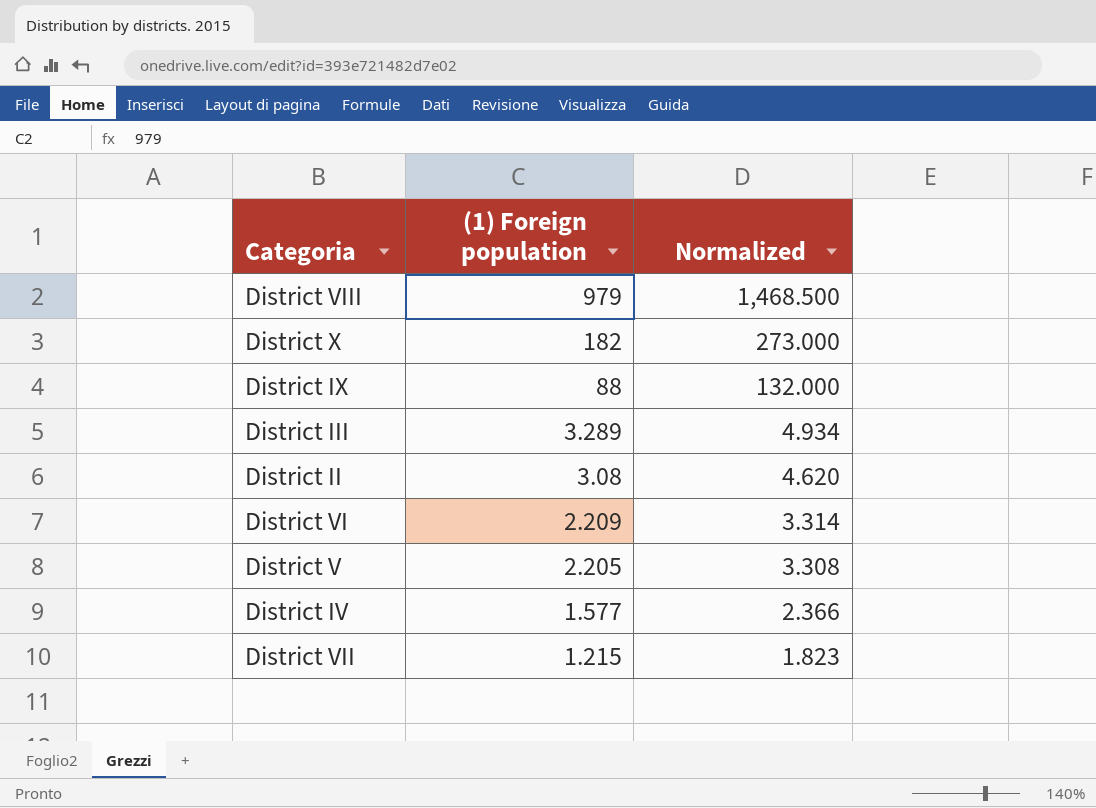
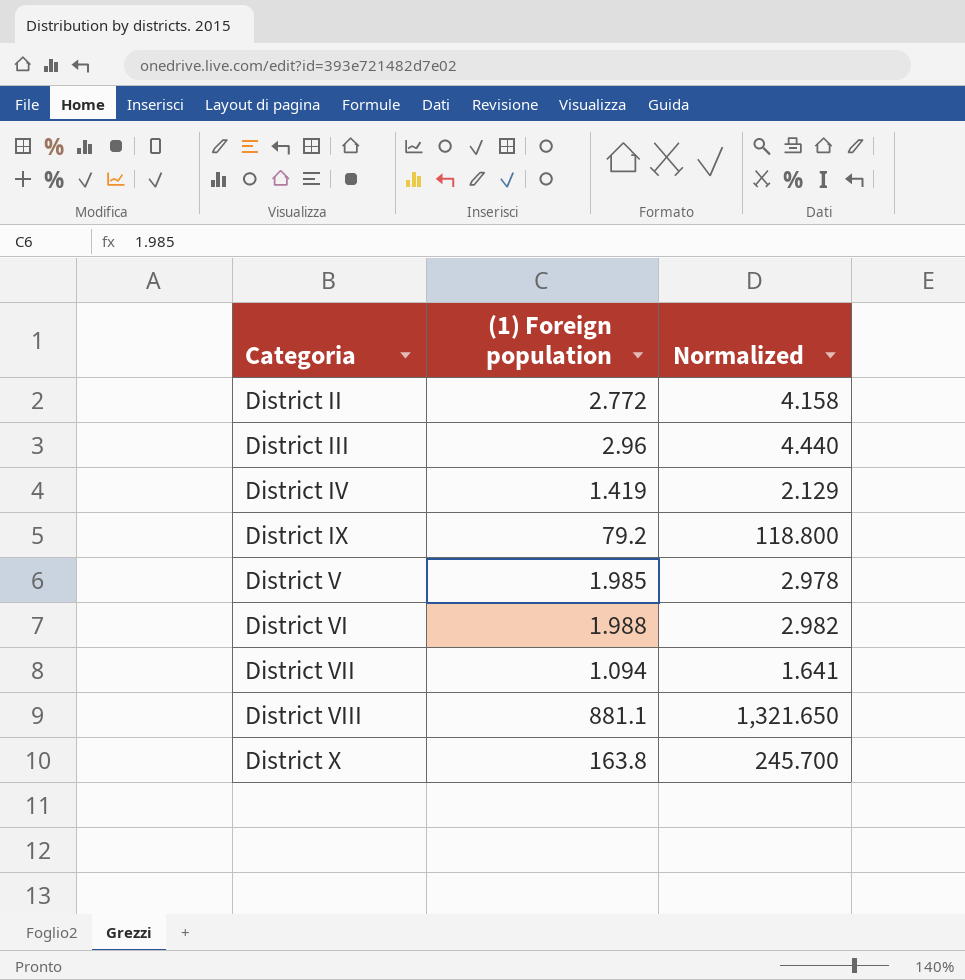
row order: (1) Foreign population descending -> Categoria ascending
District II | (1) Foreign population: 3.08 -> 2.772
District II | Normalized: 4.620 -> 4.158
District III | (1) Foreign population: 3.289 -> 2.96
District III | Normalized: 4.934 -> 4.440
District IV | (1) Foreign population: 1.577 -> 1.419
District IV | Normalized: 2.366 -> 2.129
District IX | (1) Foreign population: 88 -> 79.2
District IX | Normalized: 132.000 -> 118.800
District V | (1) Foreign population: 2.205 -> 1.985
District V | Normalized: 3.308 -> 2.978
District VI | (1) Foreign population: 2.209 -> 1.988
District VI | Normalized: 3.314 -> 2.982
District VII | (1) Foreign population: 1.215 -> 1.094
District VII | Normalized: 1.823 -> 1.641
District VIII | (1) Foreign population: 979 -> 881.1
District VIII | Normalized: 1,468.500 -> 1,321.650
District X | (1) Foreign population: 182 -> 163.8
District X | Normalized: 273.000 -> 245.700

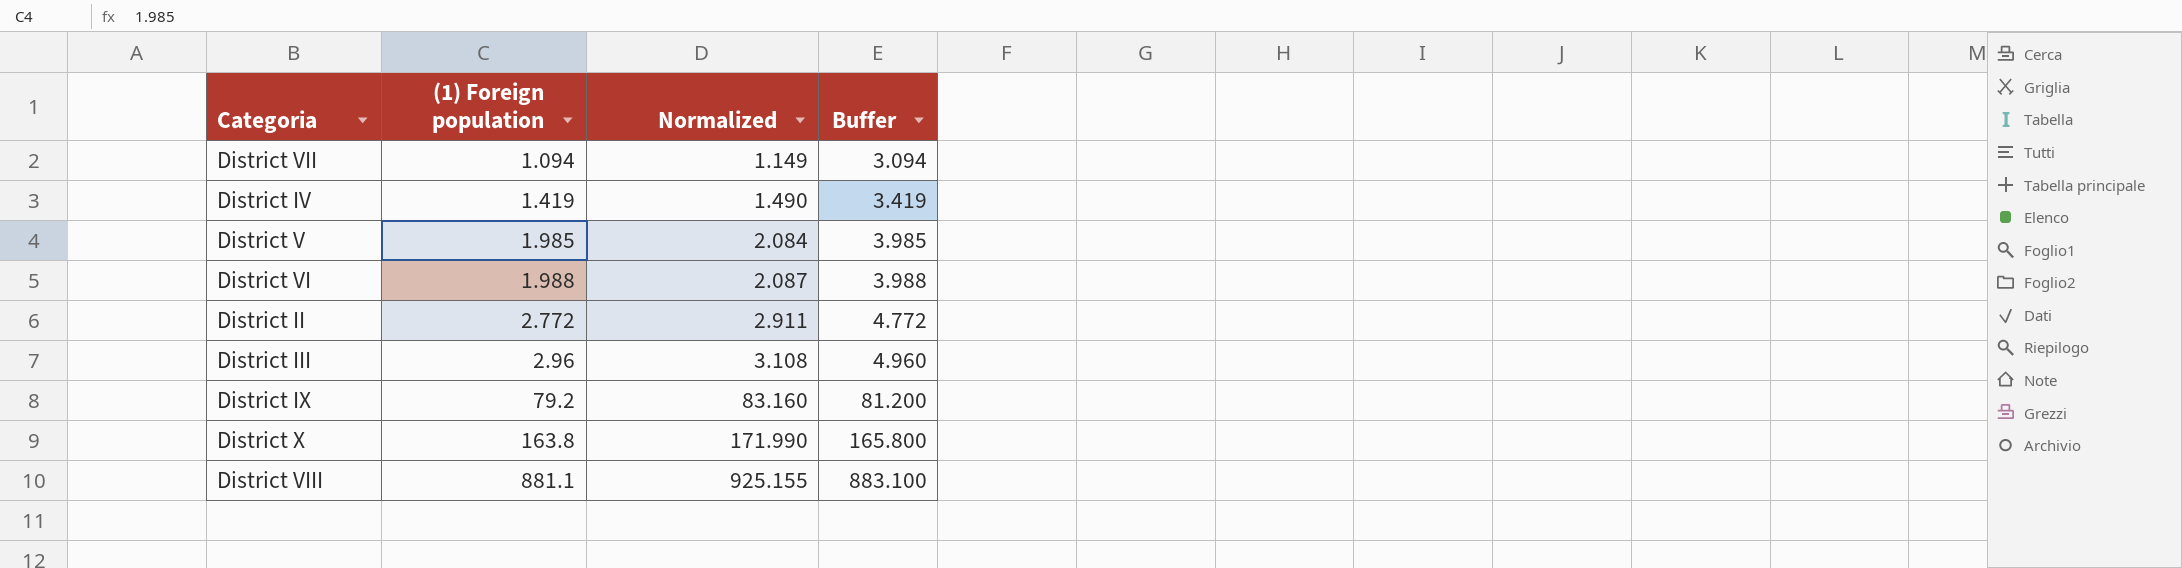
row order: Categoria ascending -> (1) Foreign population ascending
column Normalized | formula: [(1) Foreign population] * 1.5 -> [(1) Foreign population] * 1.05
column Buffer | formula: none -> [(1) Foreign population] + 2

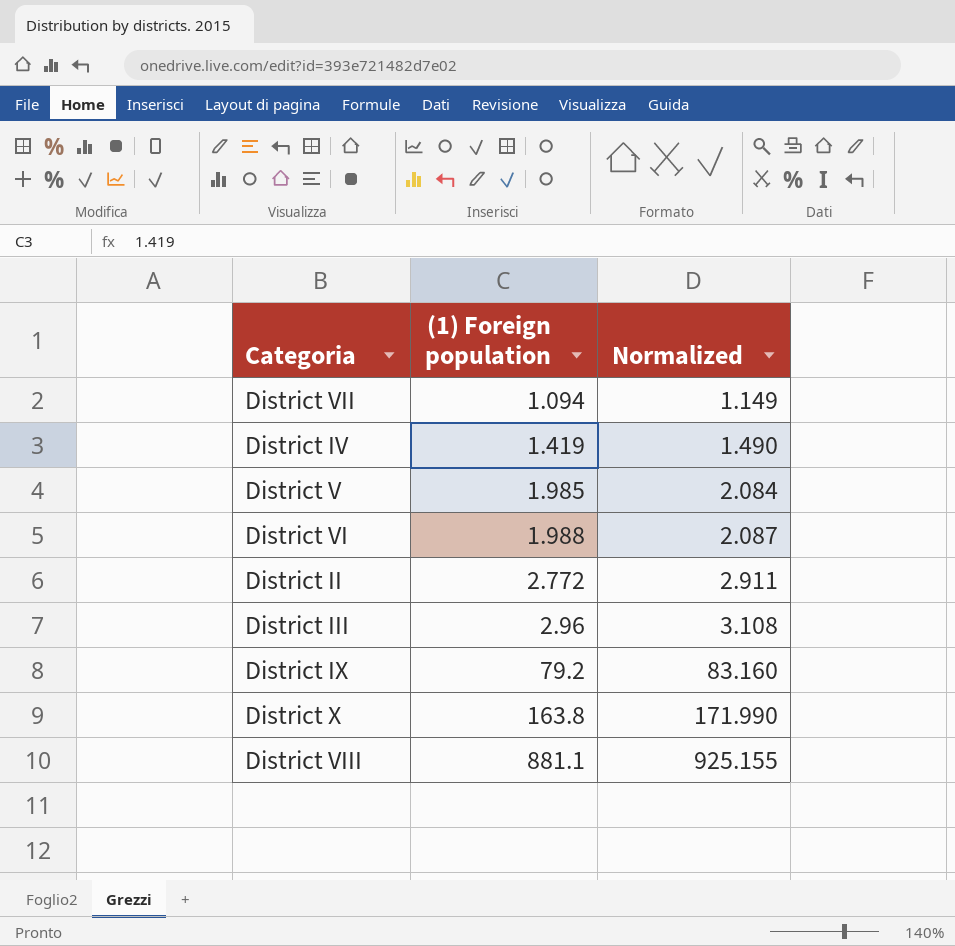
column Buffer | formula: [(1) Foreign population] + 2 -> none

